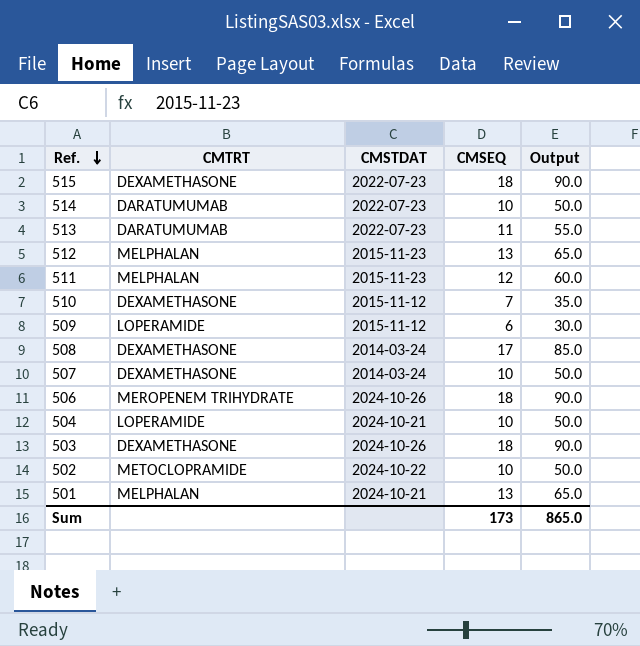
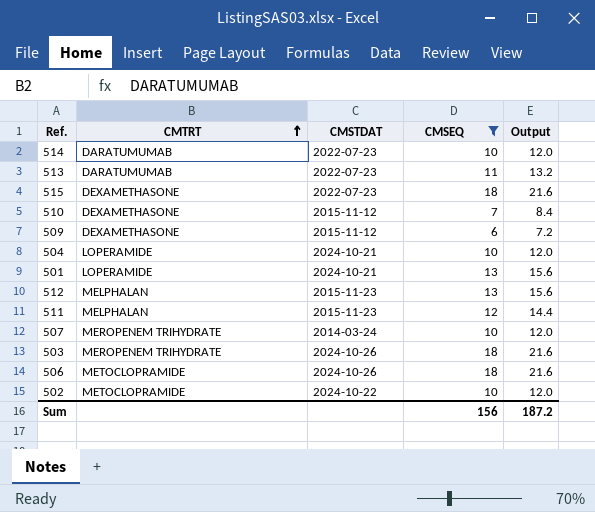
filter: none -> CMSEQ != 17
row order: Ref. descending -> CMTRT ascending
column Output | formula: [CMSEQ] * 5 -> [CMSEQ] * 1.2
509 | CMTRT: LOPERAMIDE -> DEXAMETHASONE
501 | CMTRT: MELPHALAN -> LOPERAMIDE
507 | CMTRT: DEXAMETHASONE -> MEROPENEM TRIHYDRATE
503 | CMTRT: DEXAMETHASONE -> MEROPENEM TRIHYDRATE
506 | CMTRT: MEROPENEM TRIHYDRATE -> METOCLOPRAMIDE
Sum | CMSEQ: 173 -> 156
Sum | Output: 865.0 -> 187.2

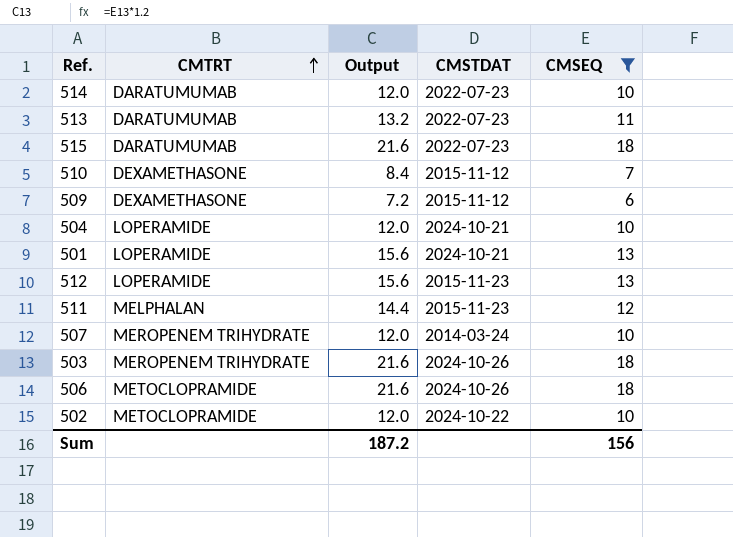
column Output | position: 5 -> 3
515 | CMTRT: DEXAMETHASONE -> DARATUMUMAB
512 | CMTRT: MELPHALAN -> LOPERAMIDE

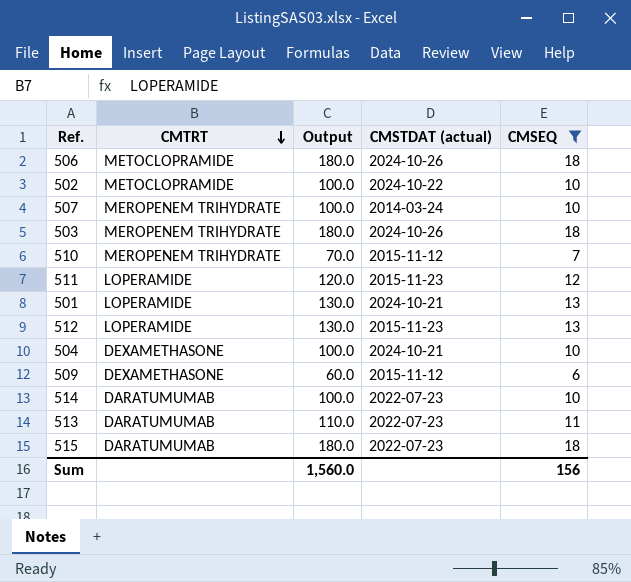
row order: CMTRT ascending -> CMTRT descending
column Output | formula: [CMSEQ] * 1.2 -> [CMSEQ] * 10
column name: CMSTDAT -> CMSTDAT (actual)
510 | CMTRT: DEXAMETHASONE -> MEROPENEM TRIHYDRATE
511 | CMTRT: MELPHALAN -> LOPERAMIDE
504 | CMTRT: LOPERAMIDE -> DEXAMETHASONE
Sum | Output: 187.2 -> 1,560.0

